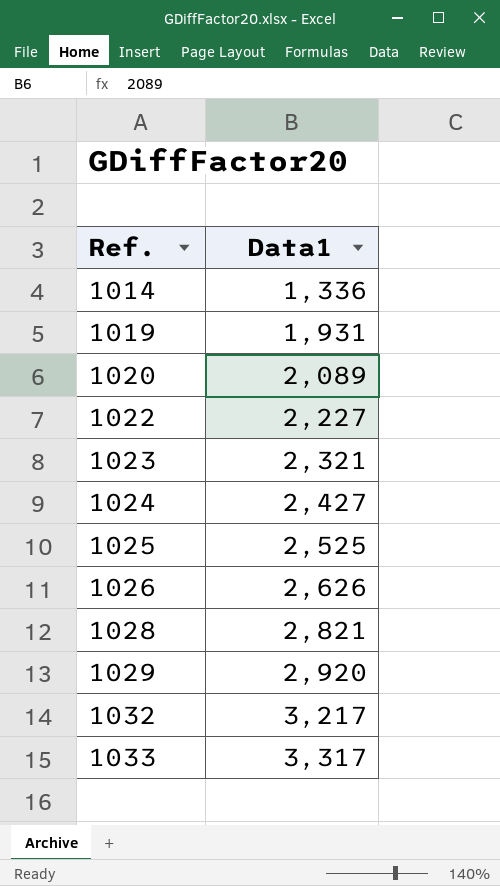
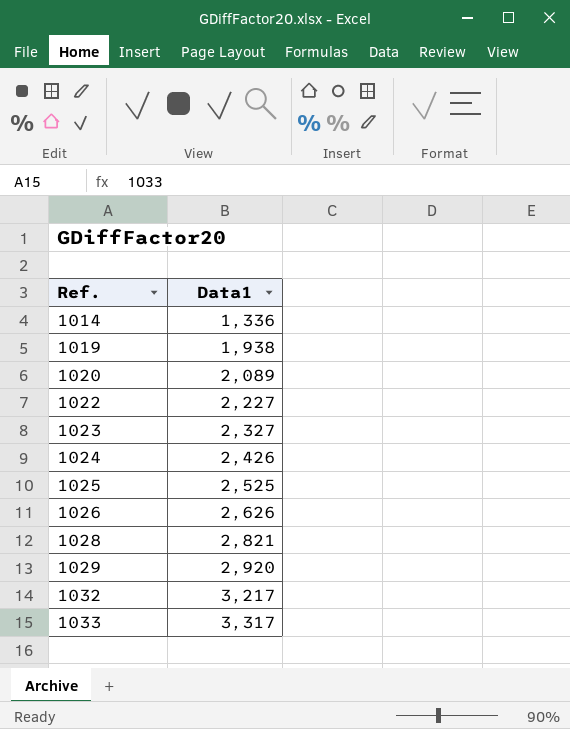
1019 | Data1: 1,931 -> 1,938
1023 | Data1: 2,321 -> 2,327
1024 | Data1: 2,427 -> 2,426

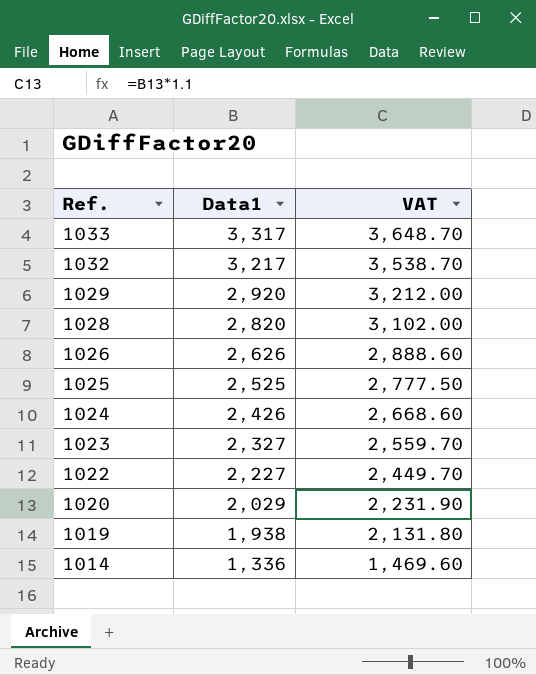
row order: Ref. ascending -> Ref. descending
column VAT | formula: none -> [Data1] * 1.1
1028 | Data1: 2,821 -> 2,820
1020 | Data1: 2,089 -> 2,029

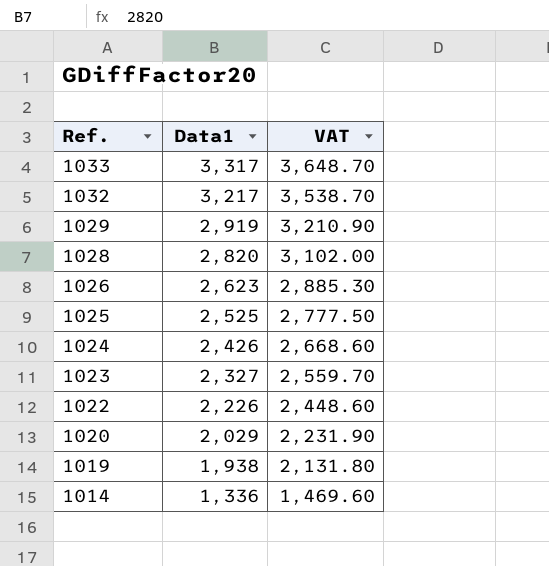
1029 | Data1: 2,920 -> 2,919
1029 | VAT: 3,212.00 -> 3,210.90
1026 | Data1: 2,626 -> 2,623
1026 | VAT: 2,888.60 -> 2,885.30
1022 | Data1: 2,227 -> 2,226
1022 | VAT: 2,449.70 -> 2,448.60

